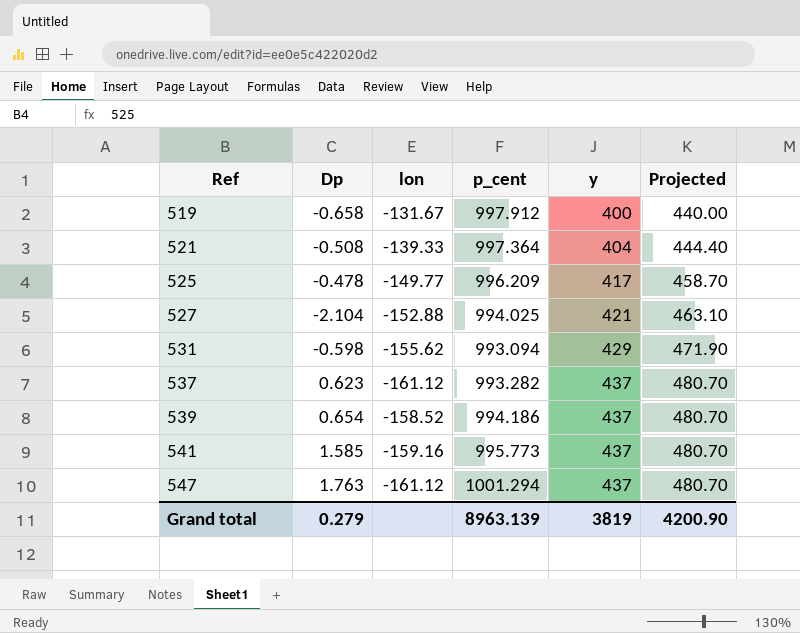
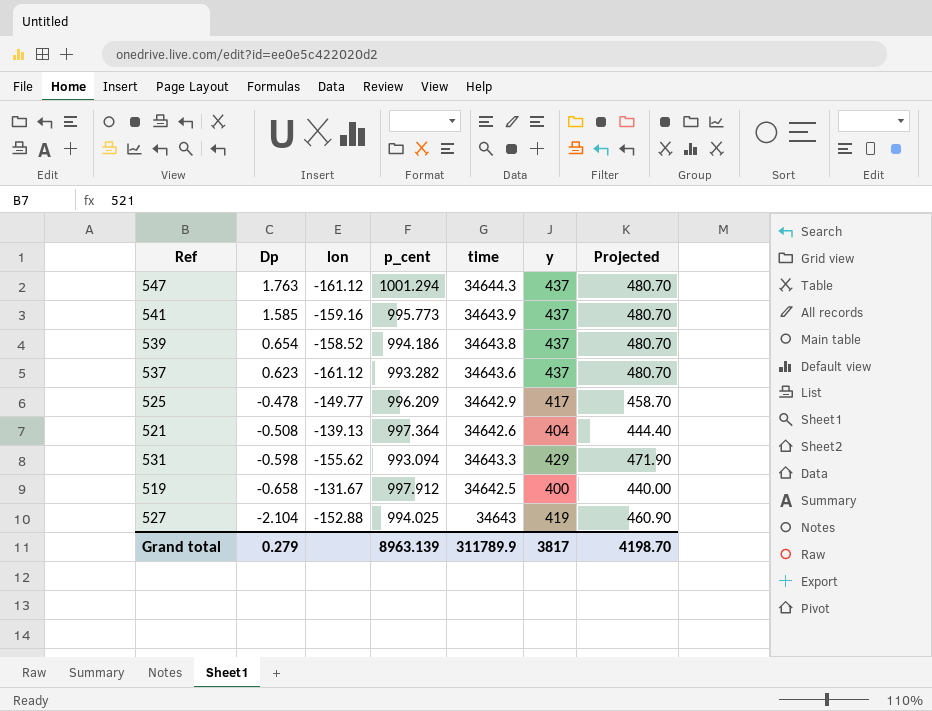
row order: Ref ascending -> Dp descending
column time | position: none -> 5
521 | lon: -139.33 -> -139.13
527 | y: 421 -> 419
527 | Projected: 463.10 -> 460.90
Grand total | y: 3819 -> 3817
Grand total | Projected: 4200.90 -> 4198.70

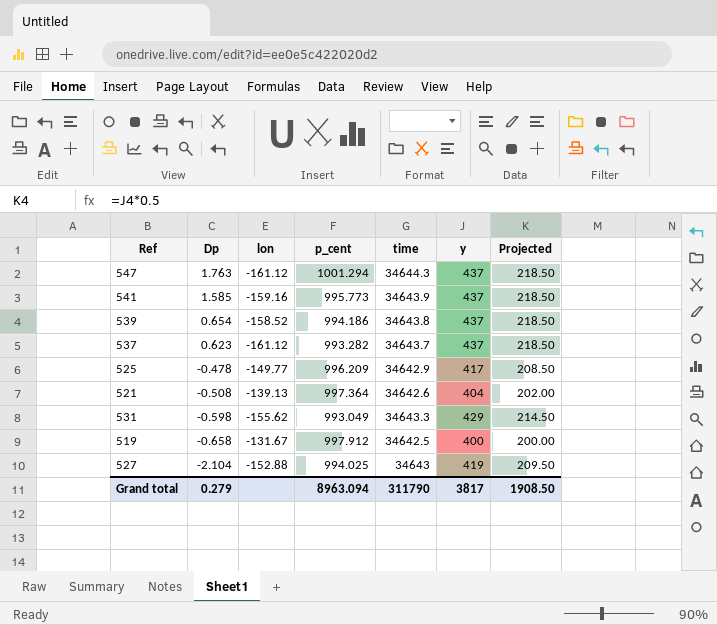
column Projected | formula: [y] * 1.1 -> [y] * 0.5
537 | time: 34643.6 -> 34643.7
531 | p_cent: 993.094 -> 993.049
Grand total | p_cent: 8963.139 -> 8963.094
Grand total | time: 311789.9 -> 311790
Grand total | Projected: 4198.70 -> 1908.50

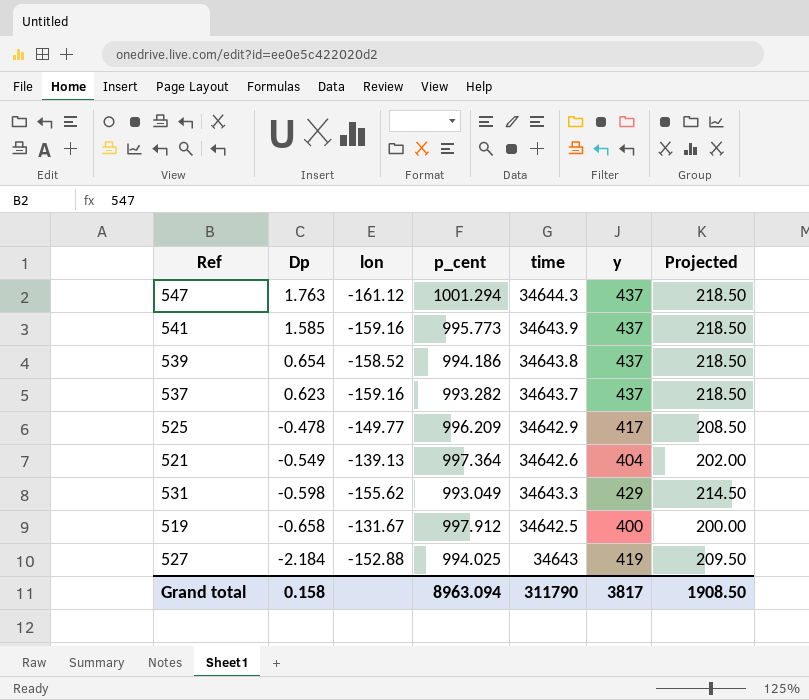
537 | lon: -161.12 -> -159.16
521 | Dp: -0.508 -> -0.549
527 | Dp: -2.104 -> -2.184
Grand total | Dp: 0.279 -> 0.158

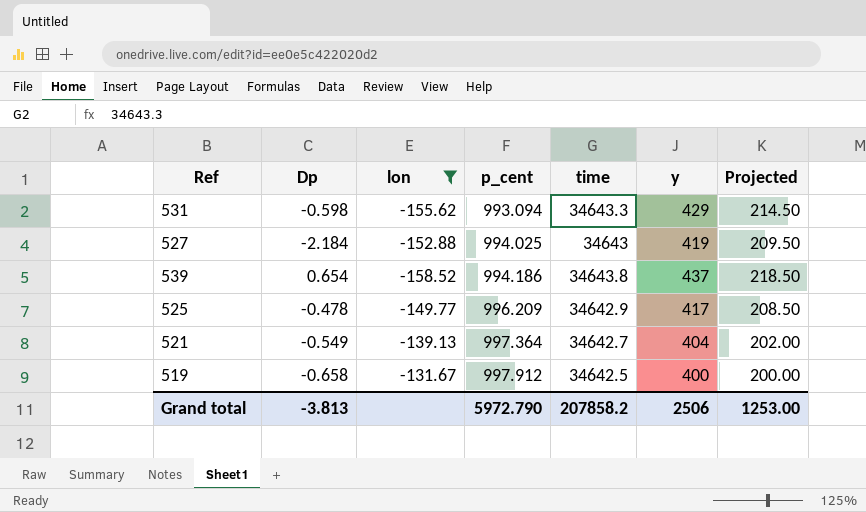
filter: none -> lon >= -158.52
row order: Dp descending -> p_cent ascending
531 | p_cent: 993.049 -> 993.094
521 | time: 34642.6 -> 34642.7
Grand total | Dp: 0.158 -> -3.813
Grand total | p_cent: 8963.094 -> 5972.790
Grand total | time: 311790 -> 207858.2
Grand total | y: 3817 -> 2506
Grand total | Projected: 1908.50 -> 1253.00

